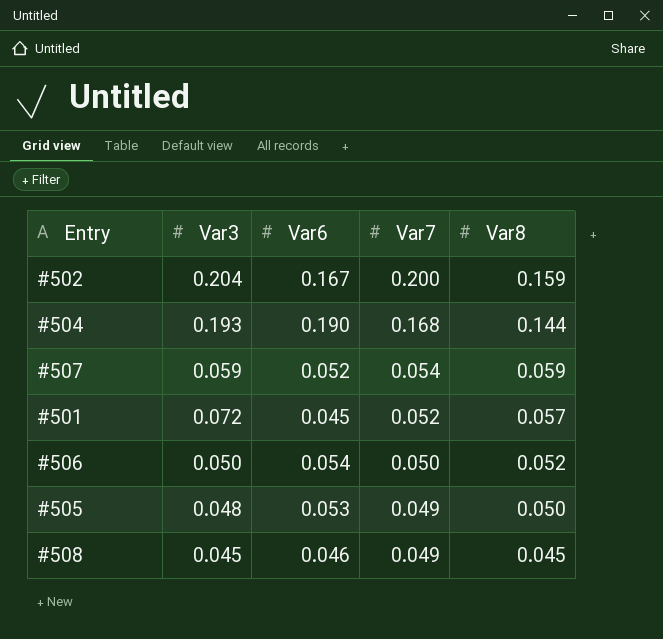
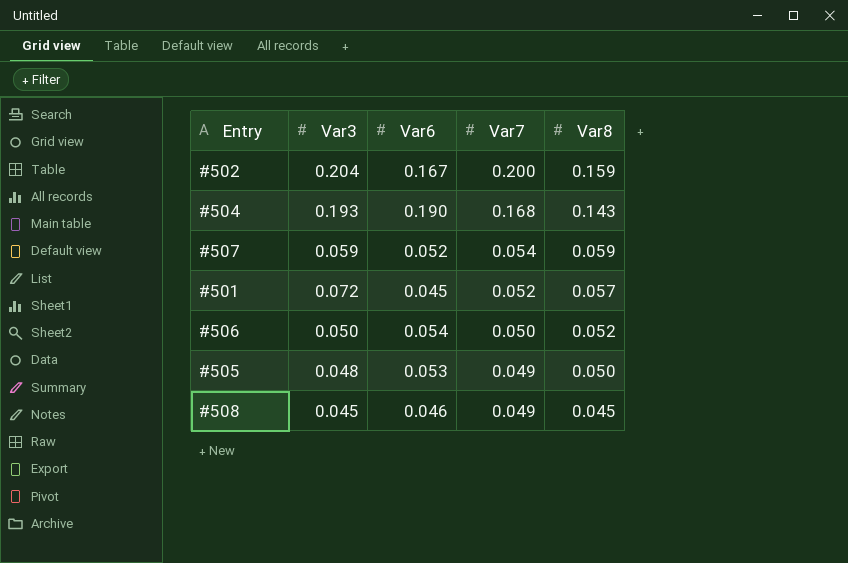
#504 | Var8: 0.144 -> 0.143

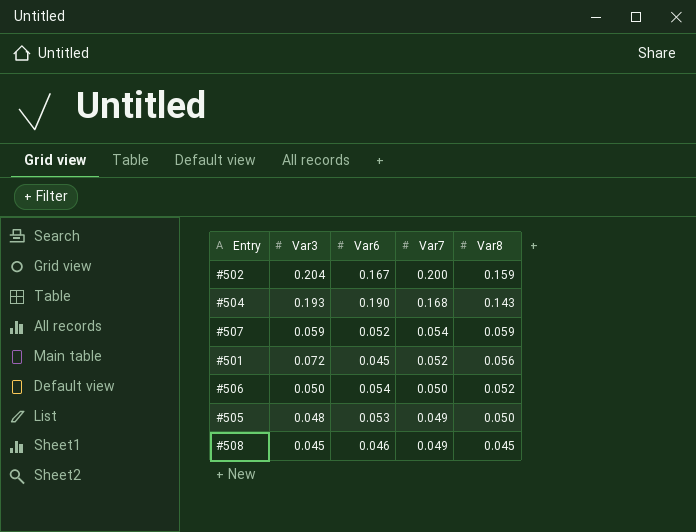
#501 | Var8: 0.057 -> 0.056

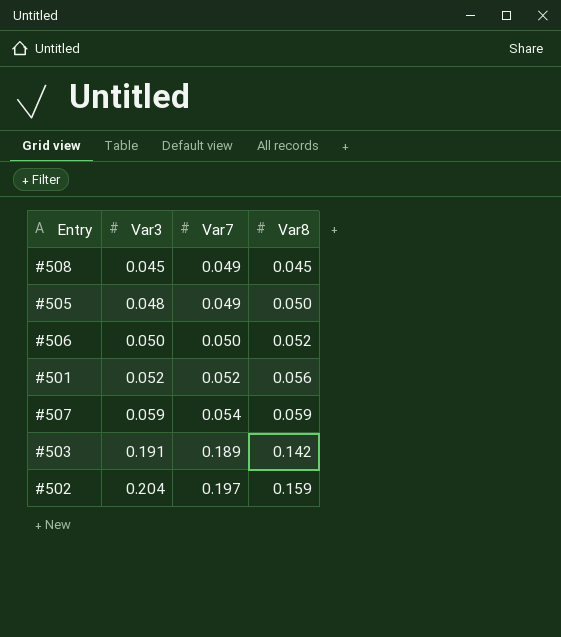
row order: Var7 descending -> Var3 ascending
column Var6 | position: 3 -> none
row #504: 0.193 | 0.190 | 0.168 | 0.143 -> none
#501 | Var3: 0.072 -> 0.052
row #503: none -> 0.191 | 0.189 | 0.142
#502 | Var7: 0.200 -> 0.197

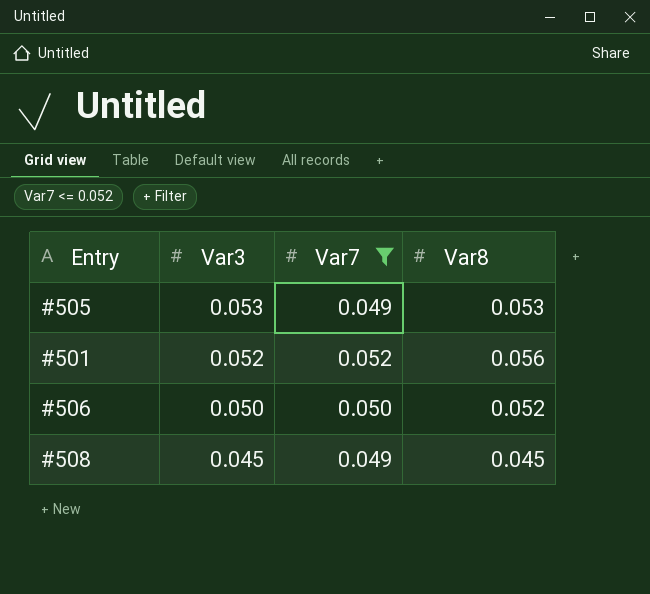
filter: none -> Var7 <= 0.052
row order: Var3 ascending -> Var3 descending
#505 | Var3: 0.048 -> 0.053
#505 | Var8: 0.050 -> 0.053

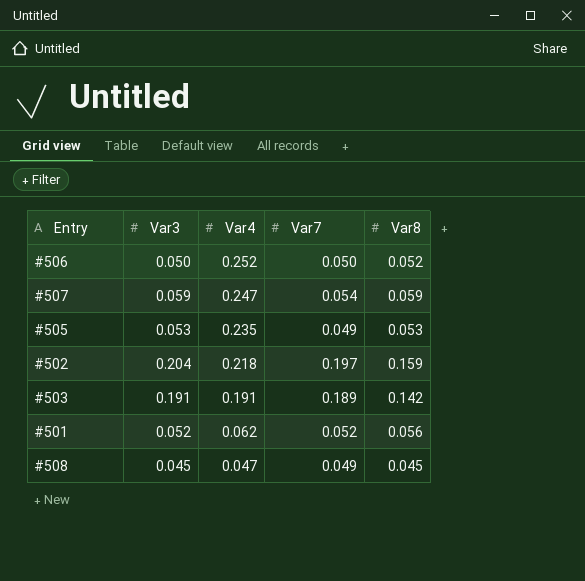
filter: Var7 <= 0.052 -> none
row order: Var3 descending -> Var4 descending
column Var4 | position: none -> 3

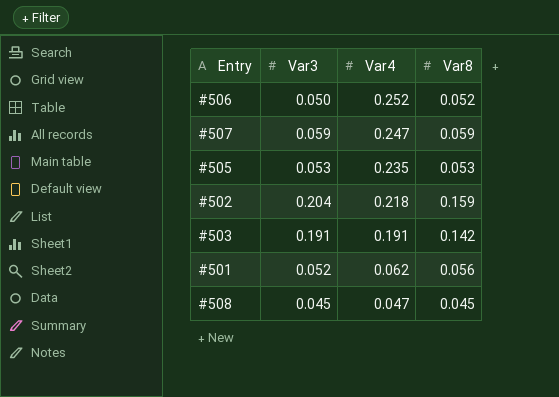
column Var7 | position: 4 -> none

